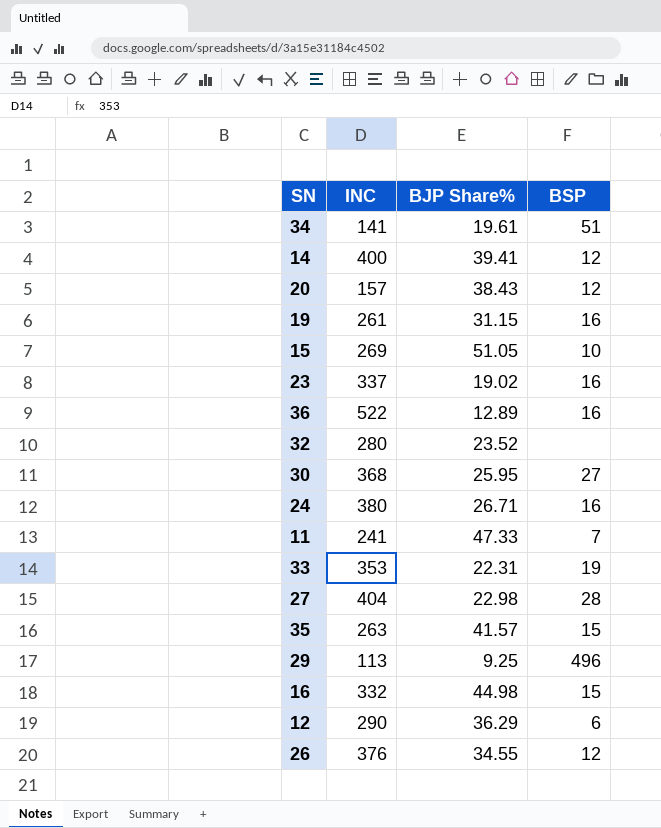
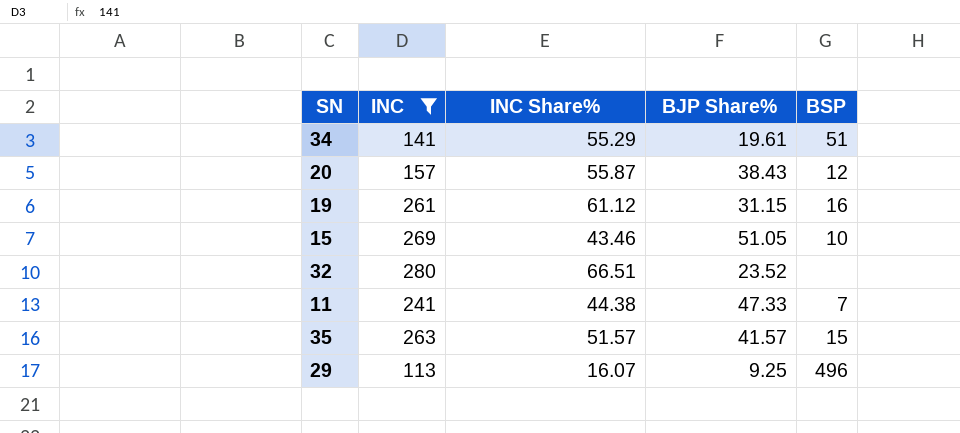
filter: none -> INC <= 280
column INC Share% | position: none -> 3

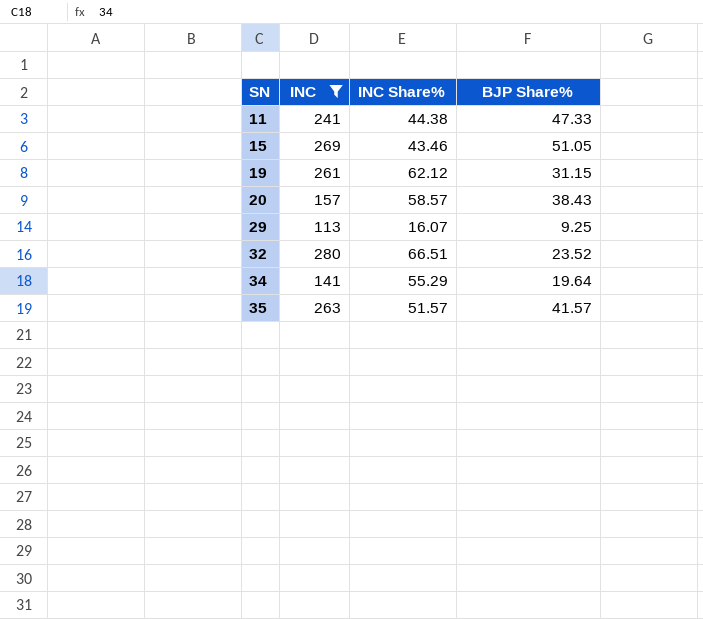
row order: none -> SN ascending
column BSP | position: 5 -> none
19 | INC Share%: 61.12 -> 62.12
20 | INC Share%: 55.87 -> 58.57
34 | BJP Share%: 19.61 -> 19.64

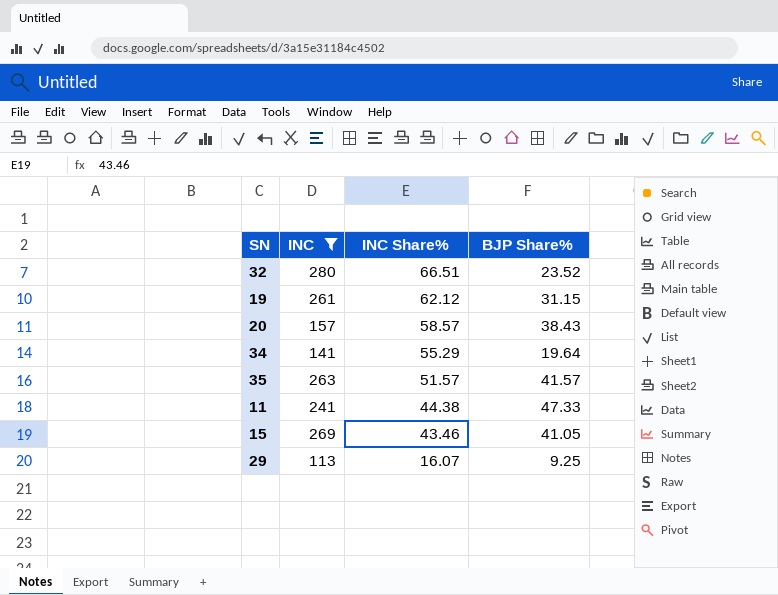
row order: SN ascending -> INC Share% descending
15 | BJP Share%: 51.05 -> 41.05

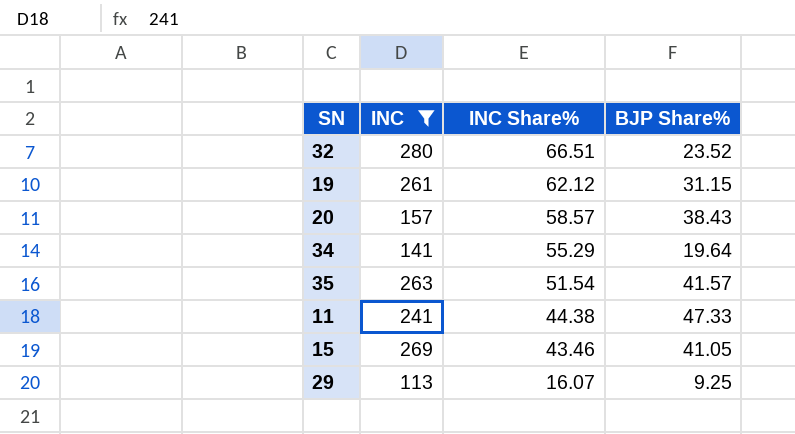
35 | INC Share%: 51.57 -> 51.54

